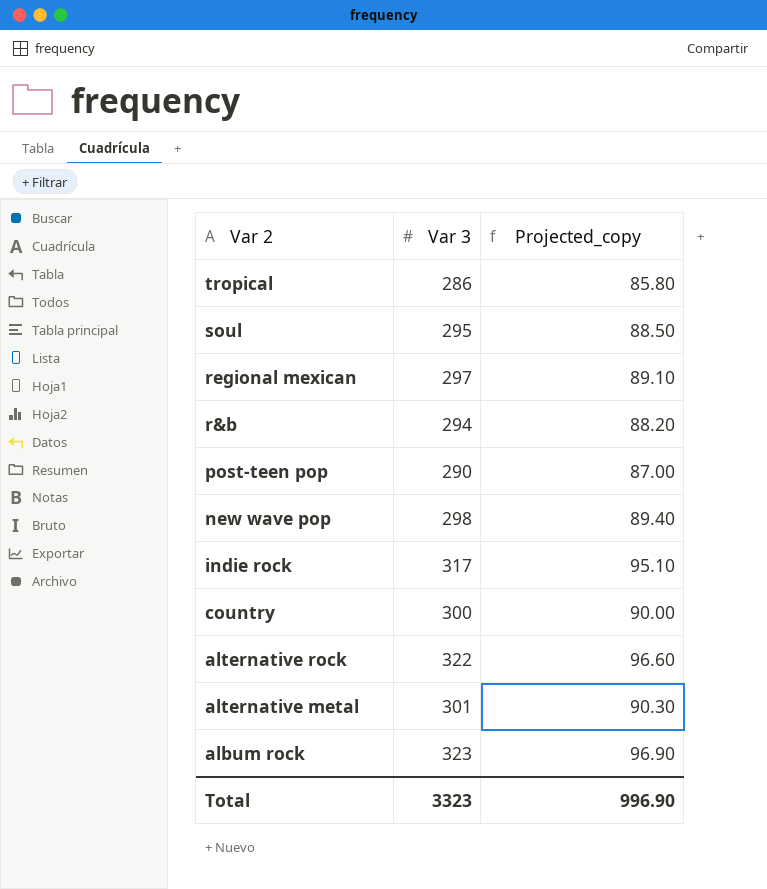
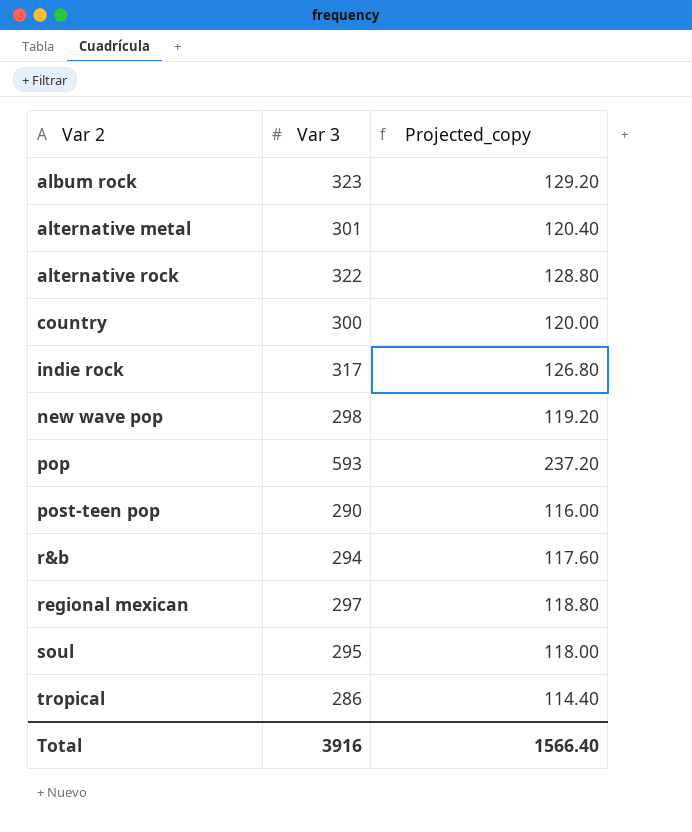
row order: Var 2 descending -> Var 2 ascending
column Projected_copy | formula: [Var 3] * 0.3 -> [Var 3] * 0.4
row pop: none -> 593 | 237.20
Total | Var 3: 3323 -> 3916
Total | Projected_copy: 996.90 -> 1566.40

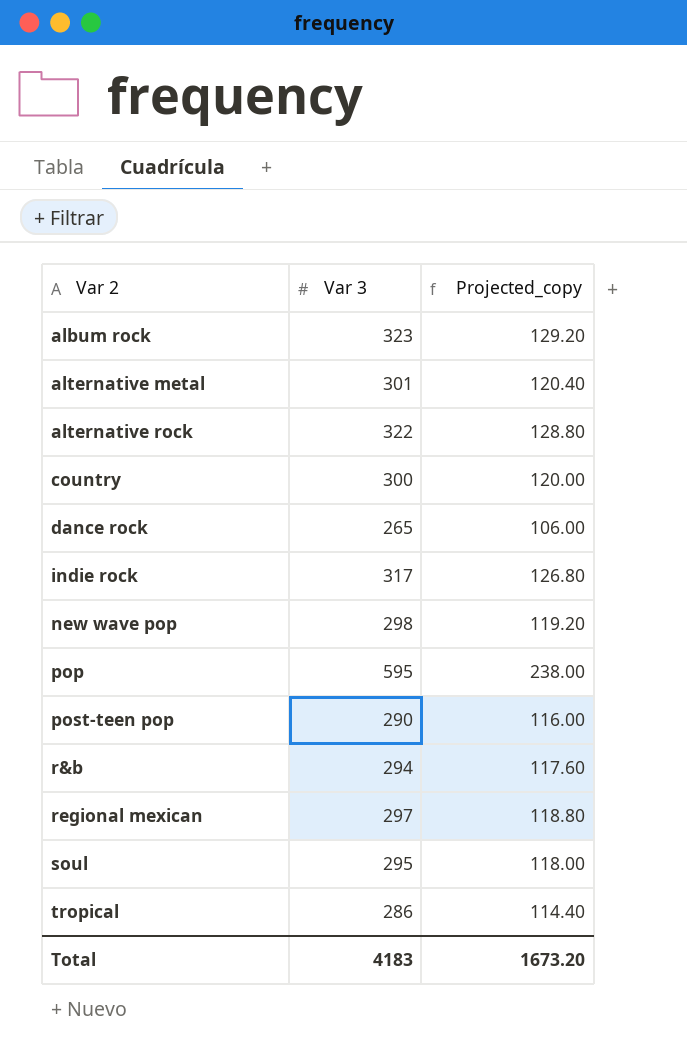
row dance rock: none -> 265 | 106.00
pop | Var 3: 593 -> 595
pop | Projected_copy: 237.20 -> 238.00
Total | Var 3: 3916 -> 4183
Total | Projected_copy: 1566.40 -> 1673.20

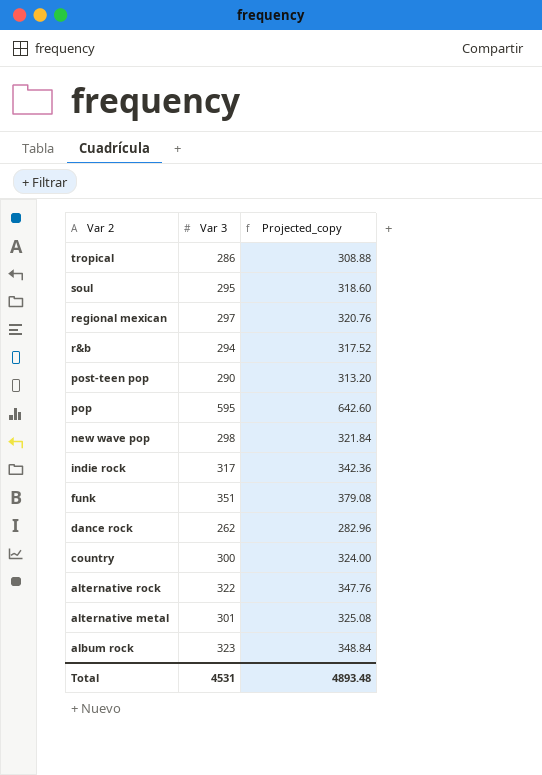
row order: Var 2 ascending -> Var 2 descending
column Projected_copy | formula: [Var 3] * 0.4 -> [Var 3] * 1.08
row funk: none -> 351 | 379.08
dance rock | Var 3: 265 -> 262
Total | Var 3: 4183 -> 4531
Total | Projected_copy: 1673.20 -> 4893.48

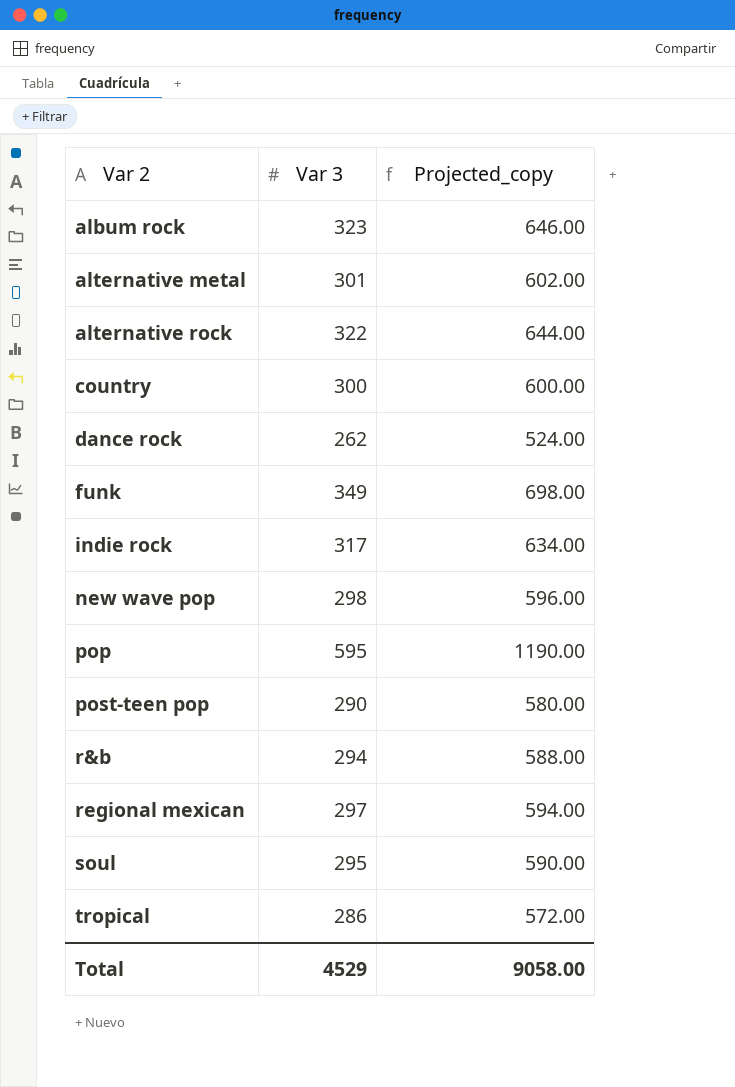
row order: Var 2 descending -> Var 2 ascending
column Projected_copy | formula: [Var 3] * 1.08 -> [Var 3] * 2
funk | Var 3: 351 -> 349
Total | Var 3: 4531 -> 4529
Total | Projected_copy: 4893.48 -> 9058.00

